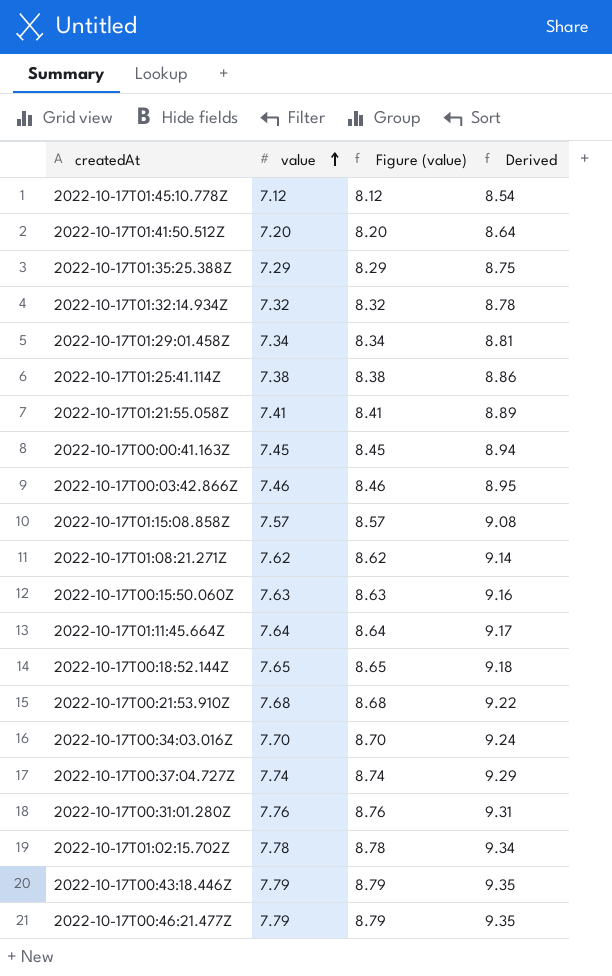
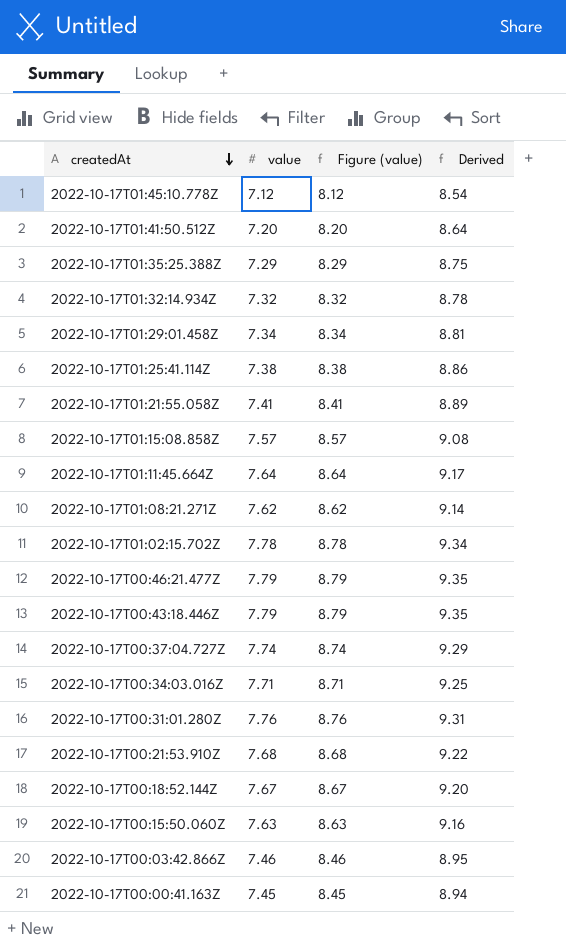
row order: value ascending -> createdAt descending
2022-10-17T00:34:03.016Z | value: 7.70 -> 7.71
2022-10-17T00:34:03.016Z | Figure (value): 8.70 -> 8.71
2022-10-17T00:34:03.016Z | Derived: 9.24 -> 9.25
2022-10-17T00:18:52.144Z | value: 7.65 -> 7.67
2022-10-17T00:18:52.144Z | Figure (value): 8.65 -> 8.67
2022-10-17T00:18:52.144Z | Derived: 9.18 -> 9.20

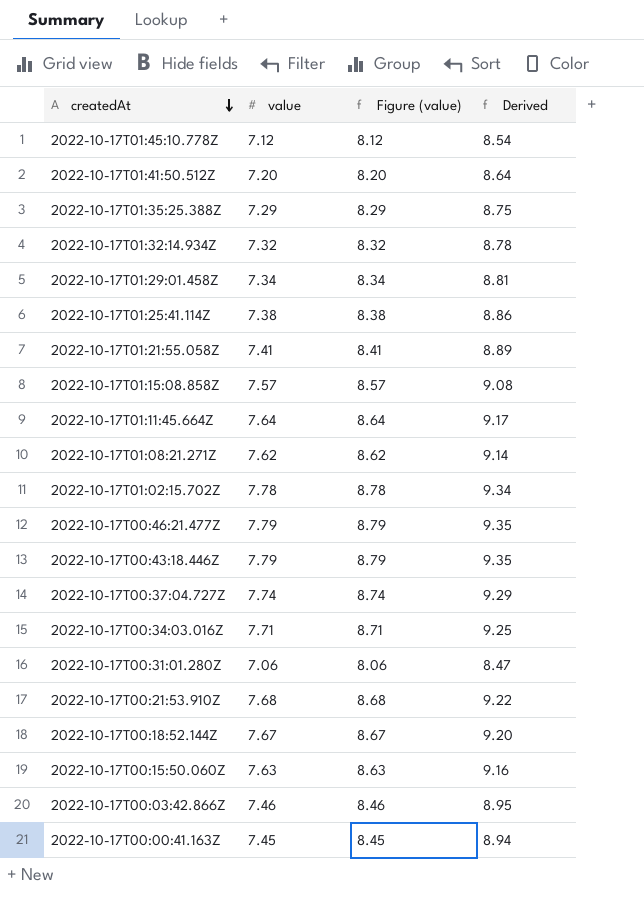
2022-10-17T00:31:01.280Z | value: 7.76 -> 7.06
2022-10-17T00:31:01.280Z | Figure (value): 8.76 -> 8.06
2022-10-17T00:31:01.280Z | Derived: 9.31 -> 8.47

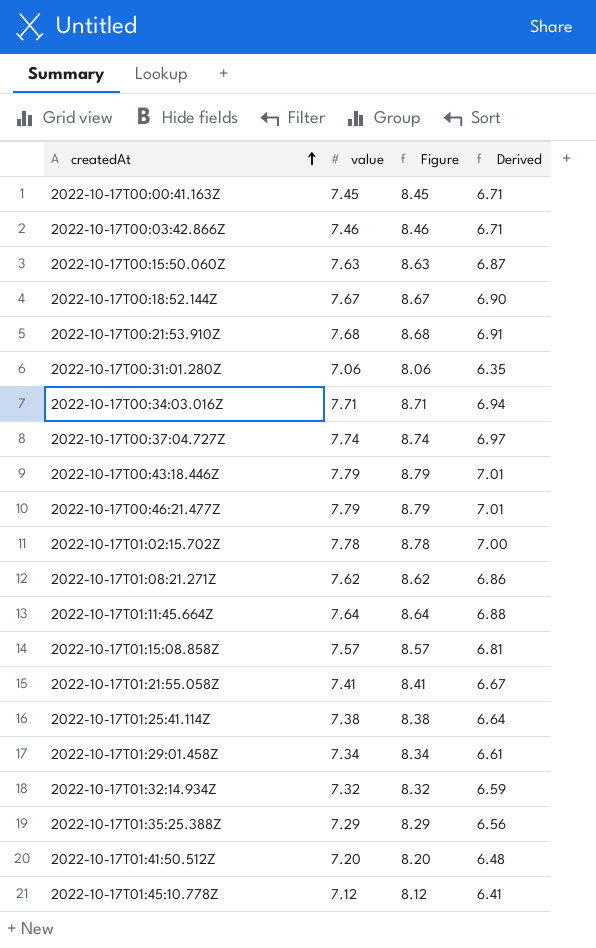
row order: createdAt descending -> createdAt ascending
column name: Figure (value) -> Figure
column Derived | formula: [value] * 1.2 -> [value] * 0.9

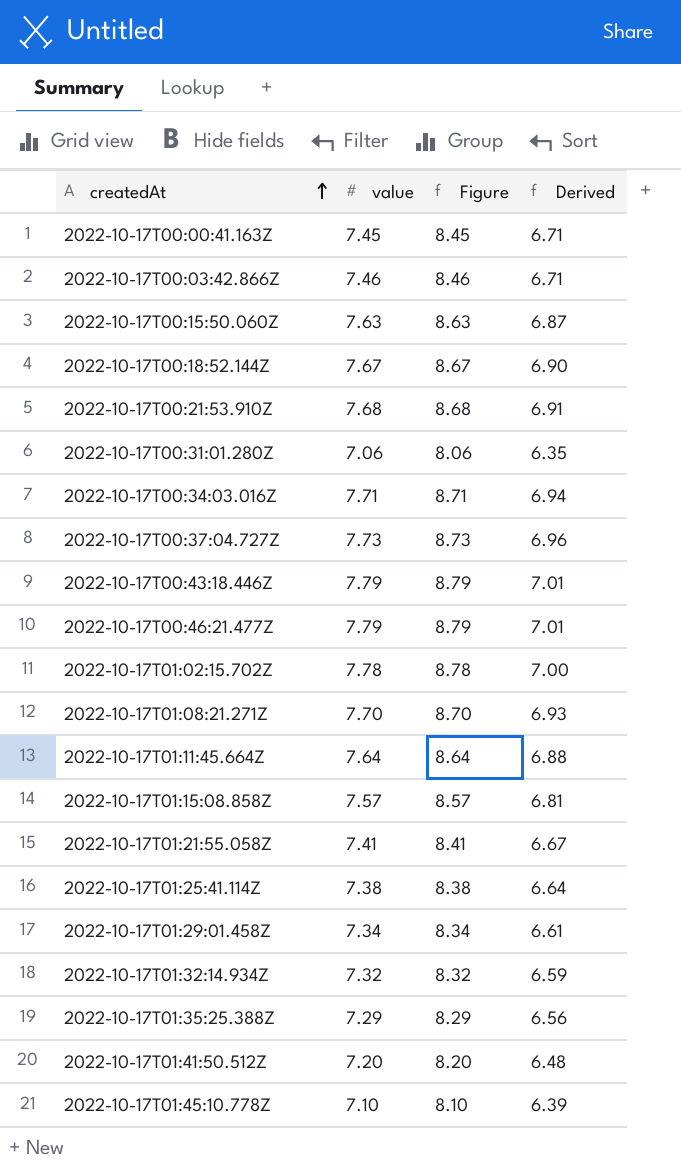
2022-10-17T00:37:04.727Z | value: 7.74 -> 7.73
2022-10-17T00:37:04.727Z | Figure: 8.74 -> 8.73
2022-10-17T00:37:04.727Z | Derived: 6.97 -> 6.96
2022-10-17T01:08:21.271Z | value: 7.62 -> 7.70
2022-10-17T01:08:21.271Z | Figure: 8.62 -> 8.70
2022-10-17T01:08:21.271Z | Derived: 6.86 -> 6.93
2022-10-17T01:45:10.778Z | value: 7.12 -> 7.10
2022-10-17T01:45:10.778Z | Figure: 8.12 -> 8.10
2022-10-17T01:45:10.778Z | Derived: 6.41 -> 6.39

